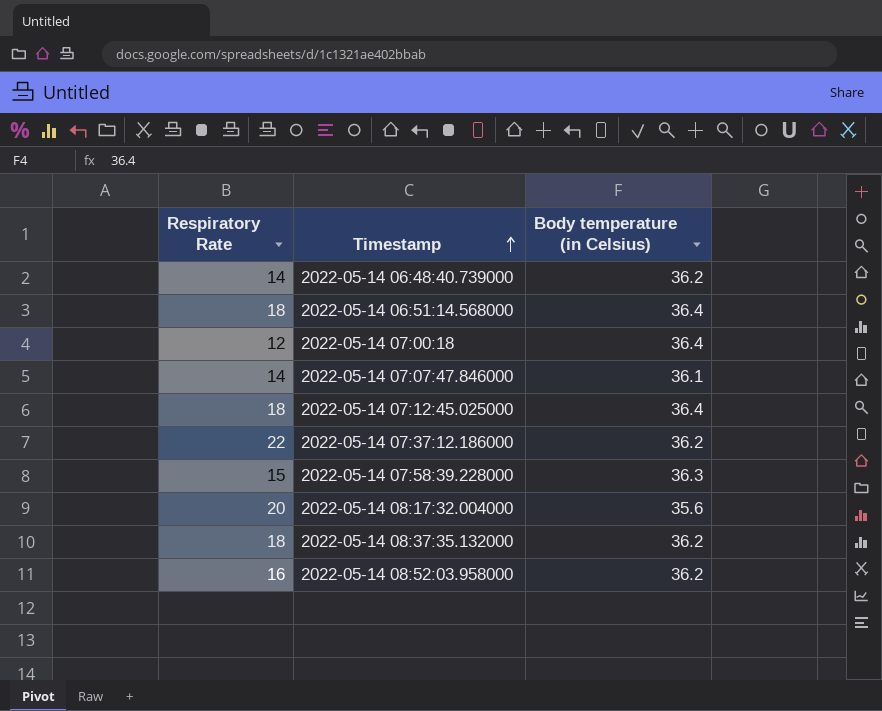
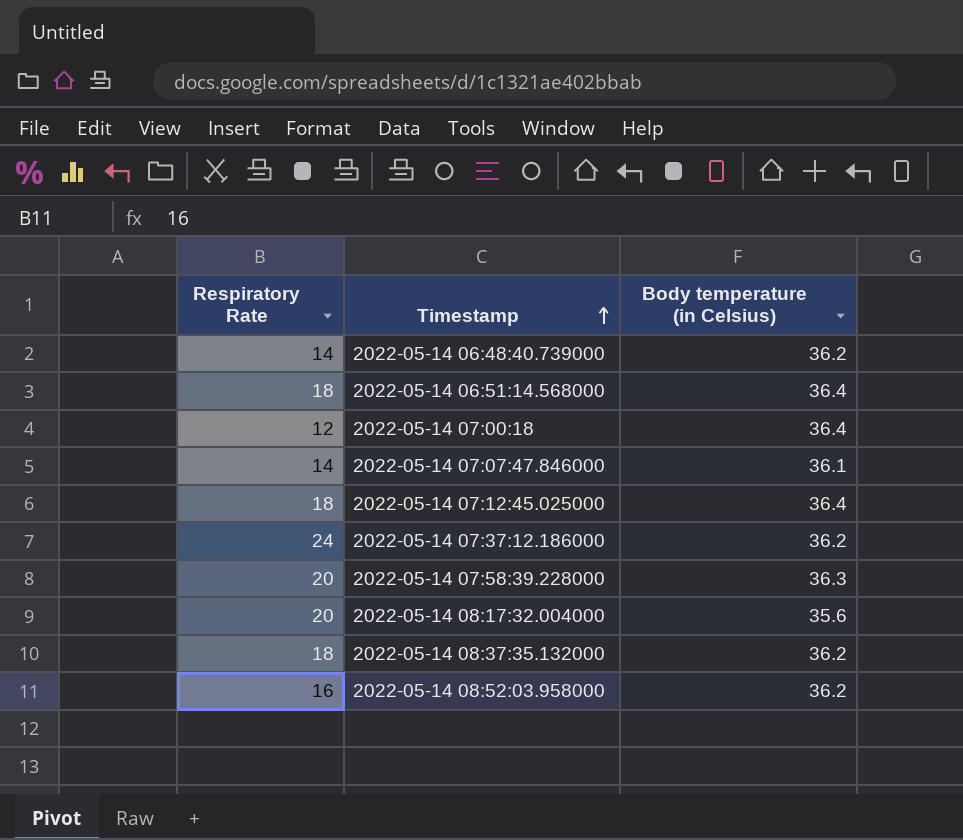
2022-05-14 07:37:12.186000 | Respiratory Rate: 22 -> 24
2022-05-14 07:58:39.228000 | Respiratory Rate: 15 -> 20

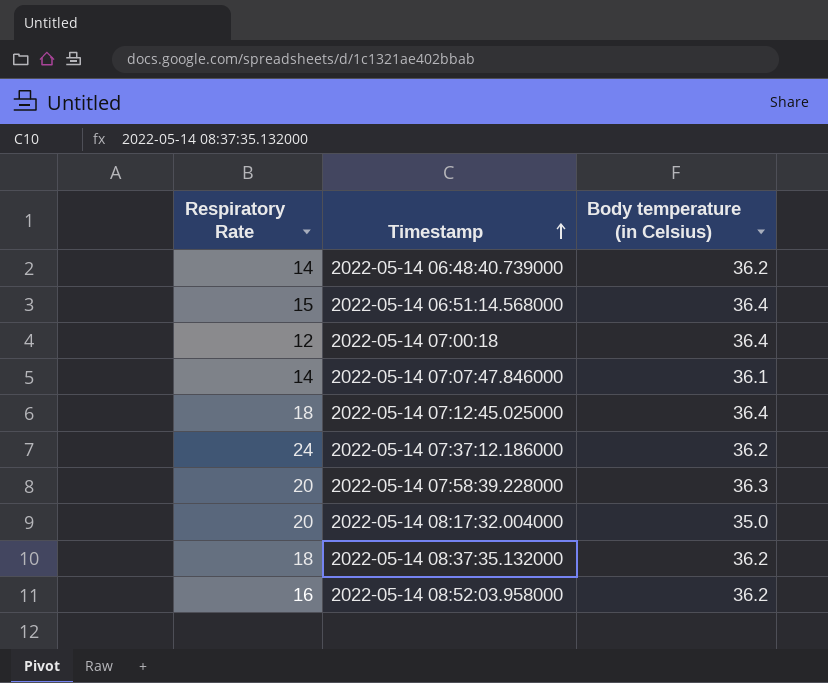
2022-05-14 06:51:14.568000 | Respiratory Rate: 18 -> 15
2022-05-14 08:17:32.004000 | Body temperature (in Celsius): 35.6 -> 35.0

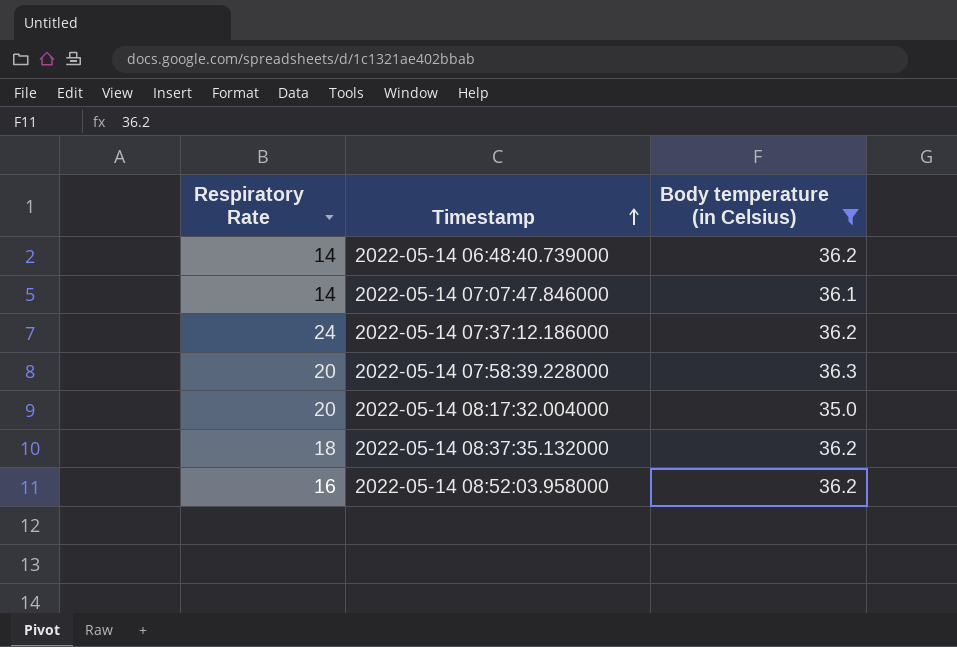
filter: none -> Body temperature (in Celsius) != 36.4

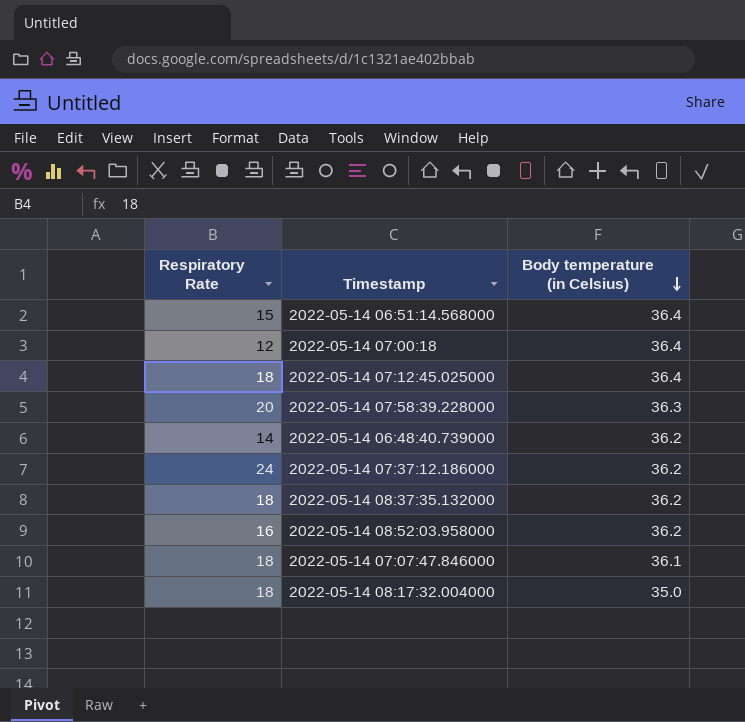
filter: Body temperature (in Celsius) != 36.4 -> none
row order: Timestamp ascending -> Body temperature (in Celsius) descending
2022-05-14 07:07:47.846000 | Respiratory Rate: 14 -> 18
2022-05-14 08:17:32.004000 | Respiratory Rate: 20 -> 18

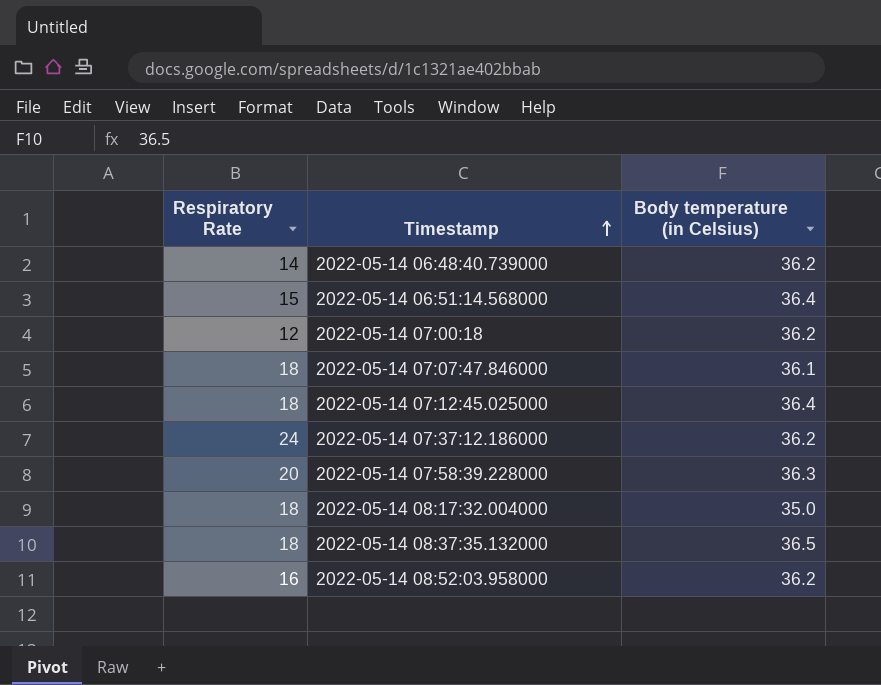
row order: Body temperature (in Celsius) descending -> Timestamp ascending
2022-05-14 07:00:18 | Body temperature (in Celsius): 36.4 -> 36.2
2022-05-14 08:37:35.132000 | Body temperature (in Celsius): 36.2 -> 36.5

